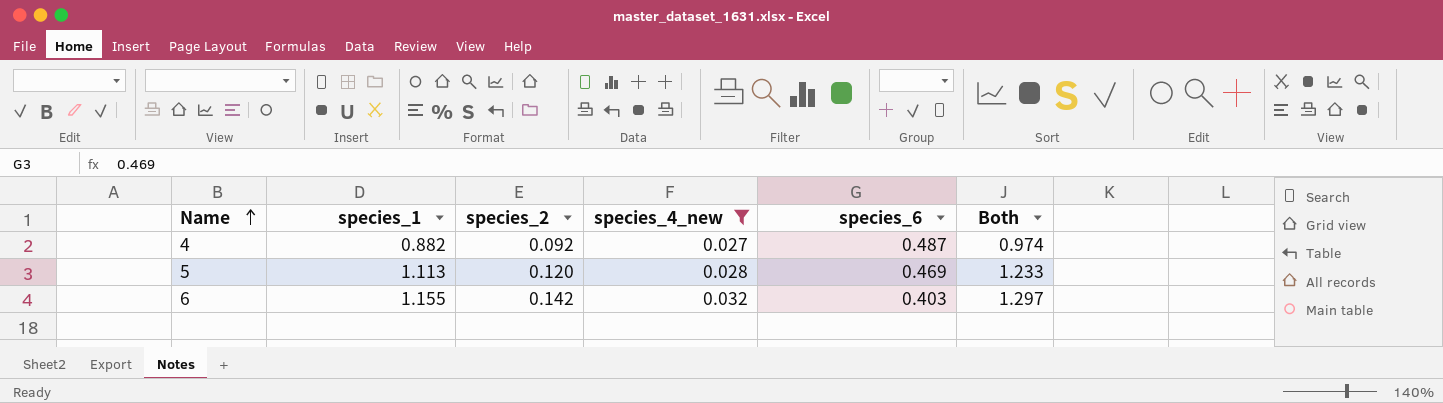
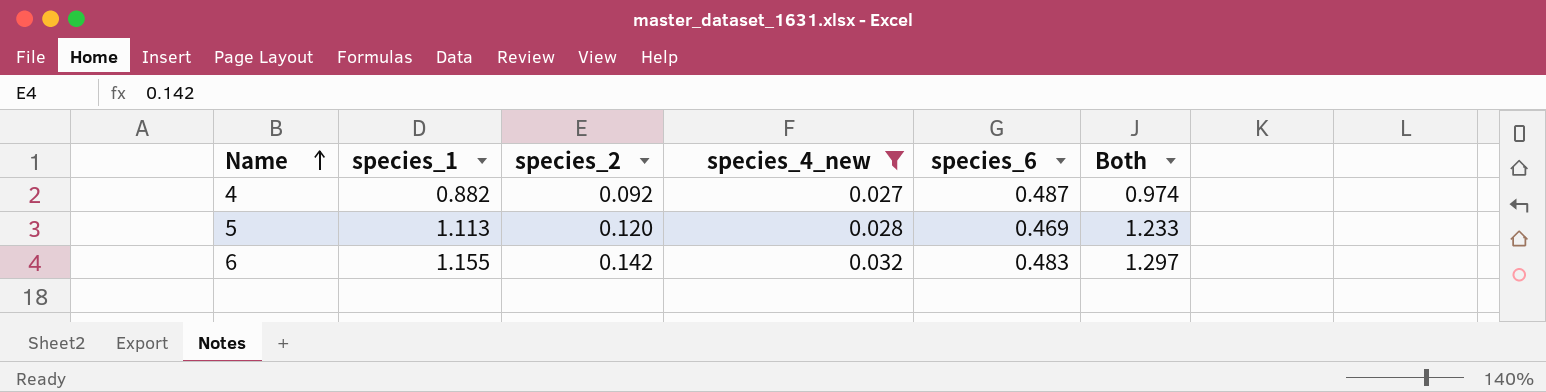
6 | species_6: 0.403 -> 0.483

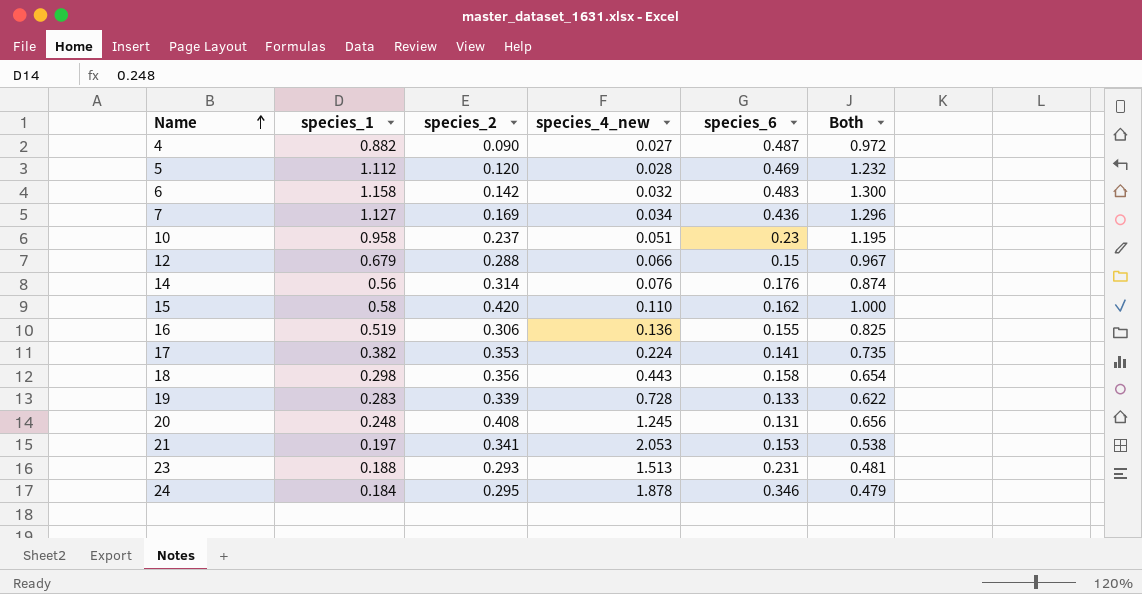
filter: species_4_new <= 0.032 -> none
4 | species_2: 0.092 -> 0.090
4 | Both: 0.974 -> 0.972
5 | species_1: 1.113 -> 1.112
5 | Both: 1.233 -> 1.232
6 | species_1: 1.155 -> 1.158
6 | Both: 1.297 -> 1.300

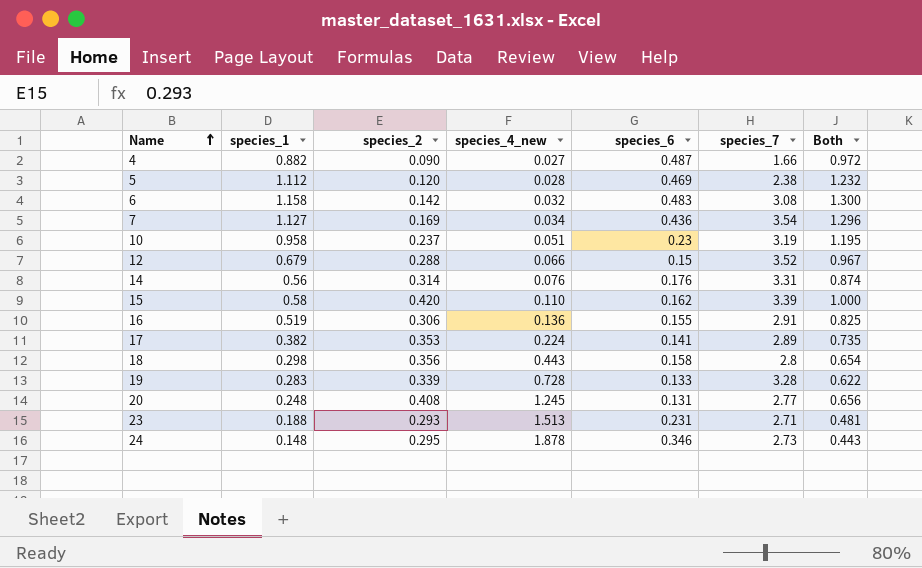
column species_7 | position: none -> 6
row 21: 0.197 | 0.341 | 2.053 | 0.153 | 0.538 -> none
24 | species_1: 0.184 -> 0.148
24 | Both: 0.479 -> 0.443

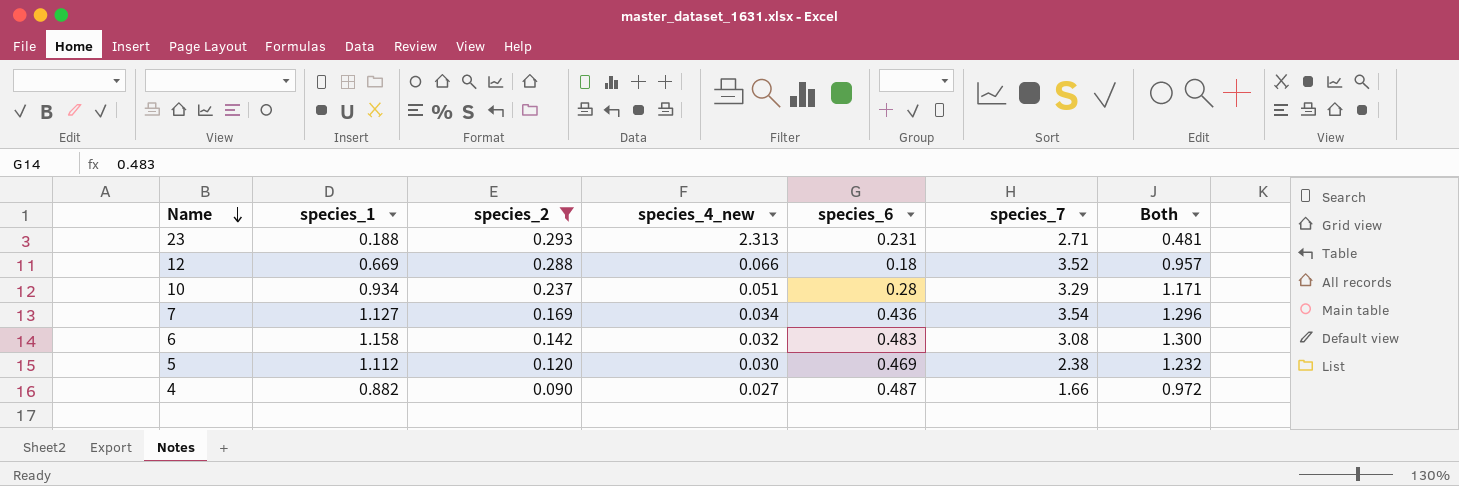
filter: none -> species_2 <= 0.293
row order: Name ascending -> Name descending
23 | species_4_new: 1.513 -> 2.313
12 | species_1: 0.679 -> 0.669
12 | species_6: 0.15 -> 0.18
12 | Both: 0.967 -> 0.957
10 | species_1: 0.958 -> 0.934
10 | species_6: 0.23 -> 0.28
10 | species_7: 3.19 -> 3.29
10 | Both: 1.195 -> 1.171
5 | species_4_new: 0.028 -> 0.030

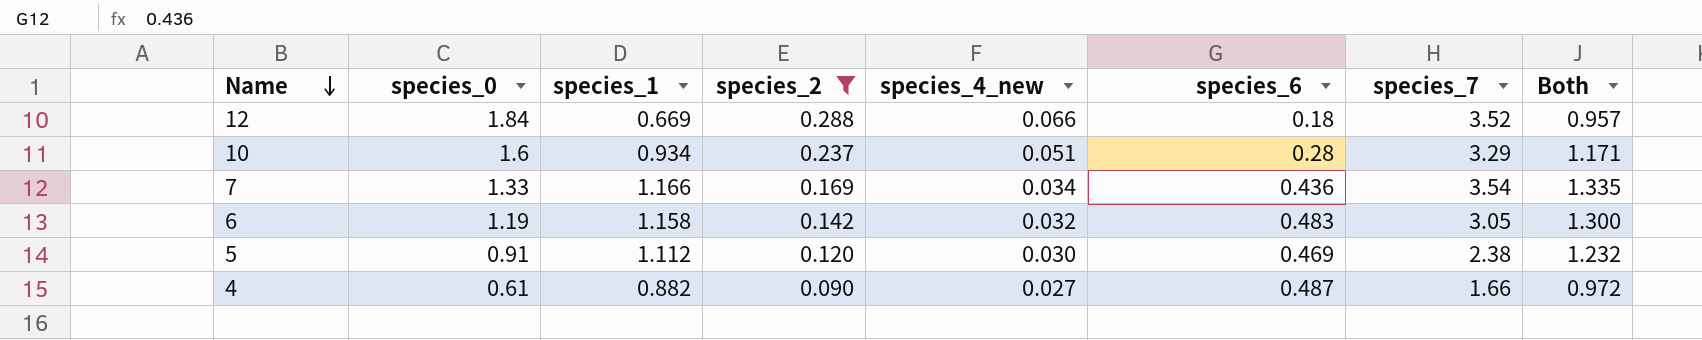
column species_0 | position: none -> 2
row 23: 0.188 | 0.293 | 2.313 | 0.231 | 2.71 | 0.481 -> none
7 | species_1: 1.127 -> 1.166
7 | Both: 1.296 -> 1.335
6 | species_7: 3.08 -> 3.05

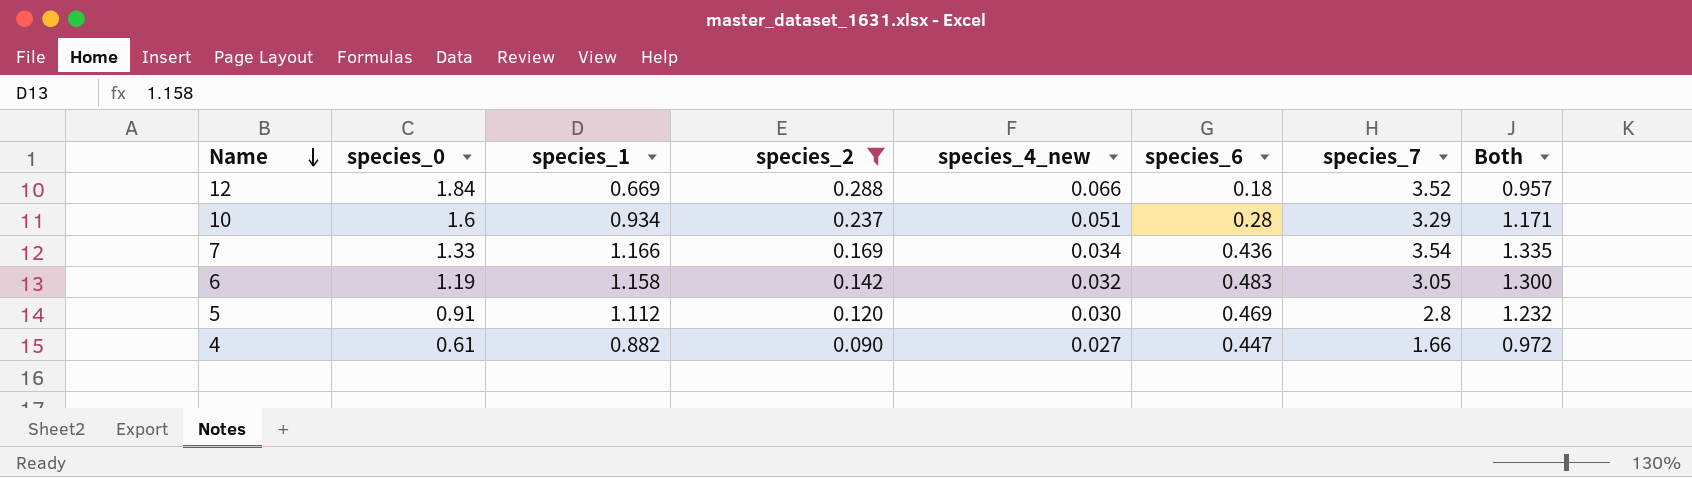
5 | species_7: 2.38 -> 2.8
4 | species_6: 0.487 -> 0.447

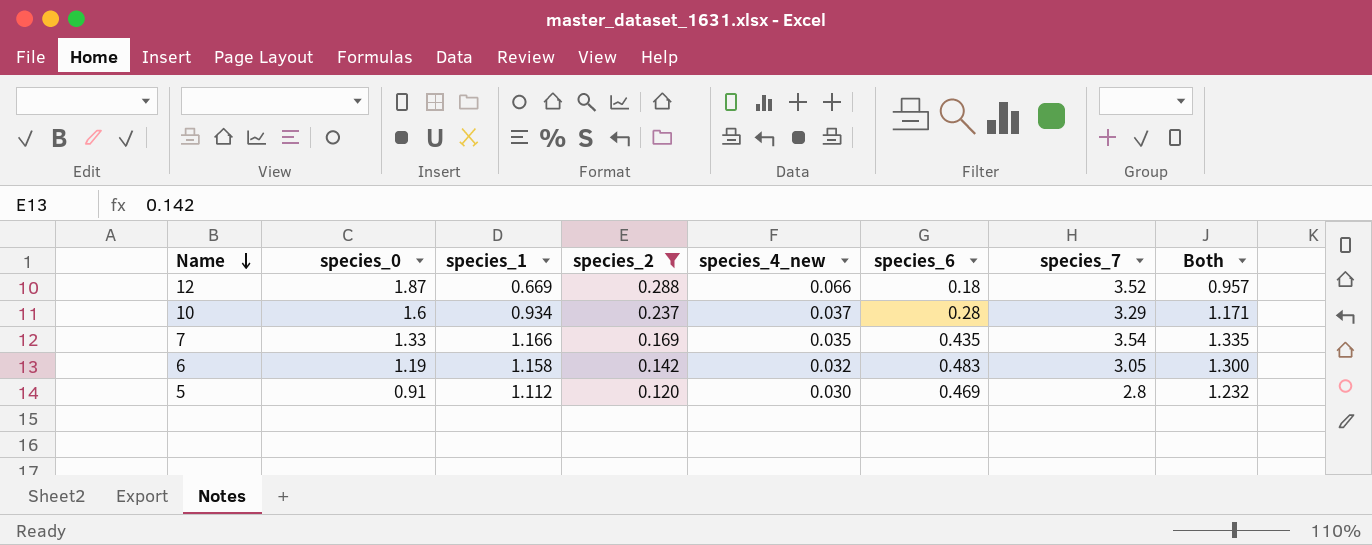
row 4: 0.61 | 0.882 | 0.090 | 0.027 | 0.447 | 1.66 | 0.972 -> none
12 | species_0: 1.84 -> 1.87
10 | species_4_new: 0.051 -> 0.037
7 | species_4_new: 0.034 -> 0.035
7 | species_6: 0.436 -> 0.435

